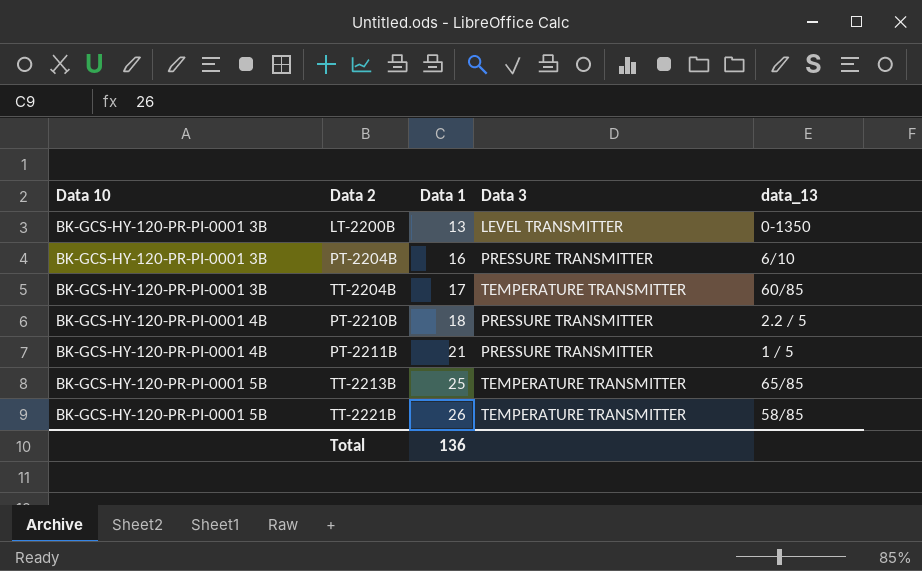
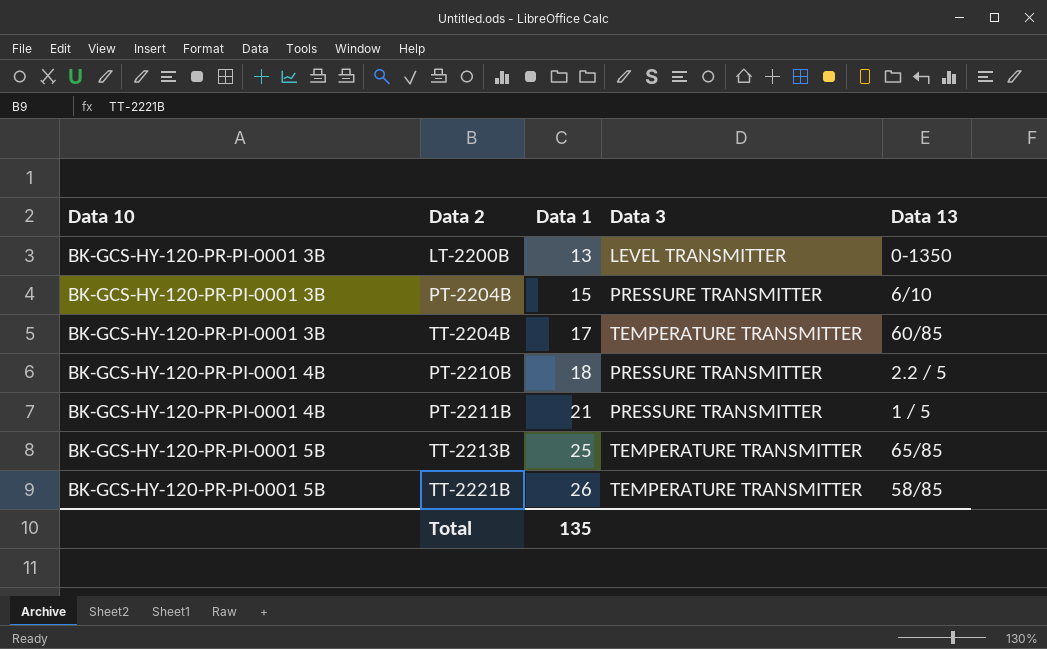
column name: data_13 -> Data 13
PT-2204B | Data 1: 16 -> 15
Total | Data 1: 136 -> 135

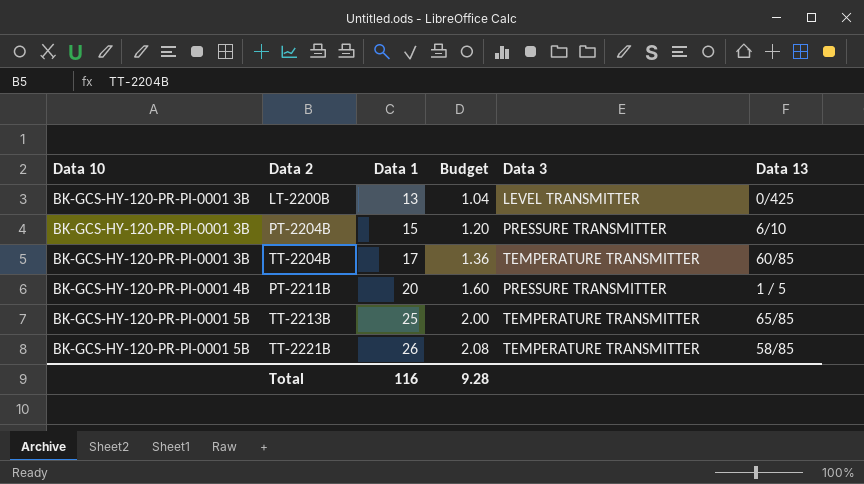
column Budget | formula: none -> [Data 1] * 0.08
row PT-2210B: BK-GCS-HY-120-PR-PI-0001 4B | 18 | PRESSURE TRANSMITTER | 2.2 / 5 -> none
LT-2200B | Data 13: 0-1350 -> 0/425
PT-2211B | Data 1: 21 -> 20
Total | Data 1: 135 -> 116

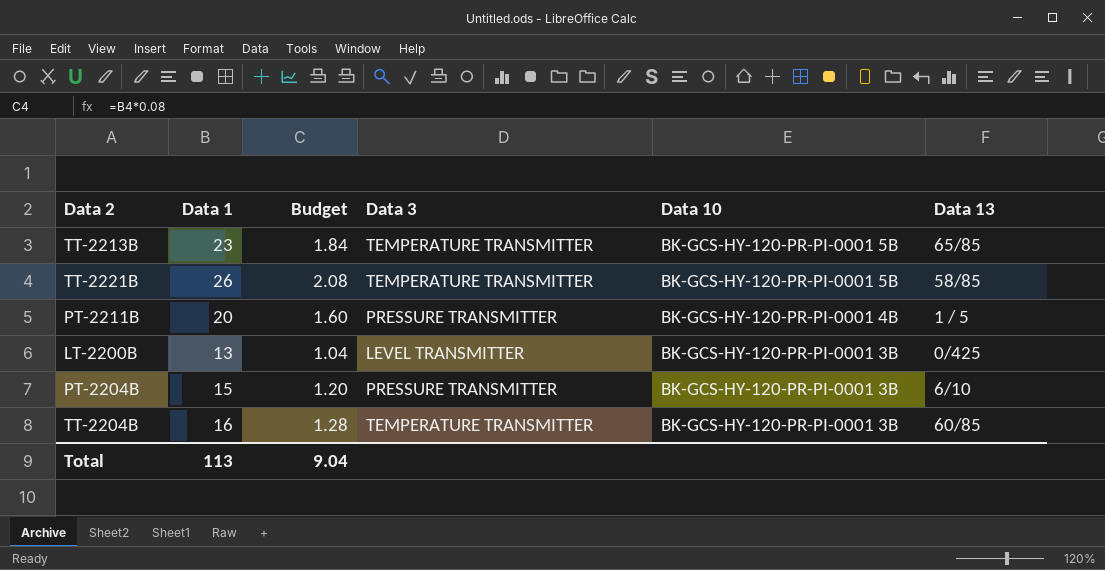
row order: Data 10 ascending -> Data 10 descending
column Data 10 | position: 1 -> 5
TT-2213B | Data 1: 25 -> 23
TT-2213B | Budget: 2.00 -> 1.84
TT-2204B | Data 1: 17 -> 16
TT-2204B | Budget: 1.36 -> 1.28
Total | Data 1: 116 -> 113
Total | Budget: 9.28 -> 9.04

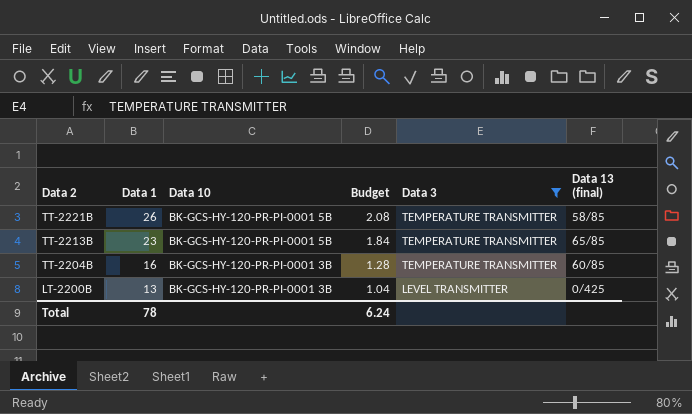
filter: none -> Data 3 != PRESSURE TRANSMITTER
row order: Data 10 descending -> Data 2 descending
column Data 10 | position: 5 -> 3
column name: Data 13 -> Data 13 (final)
Total | Data 1: 113 -> 78
Total | Budget: 9.04 -> 6.24

